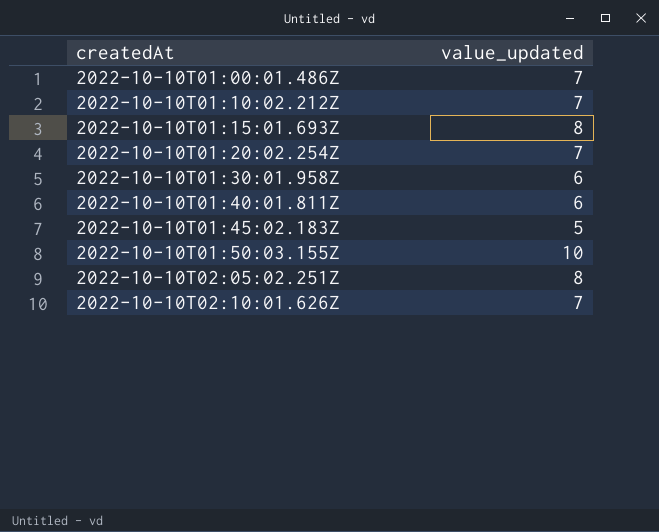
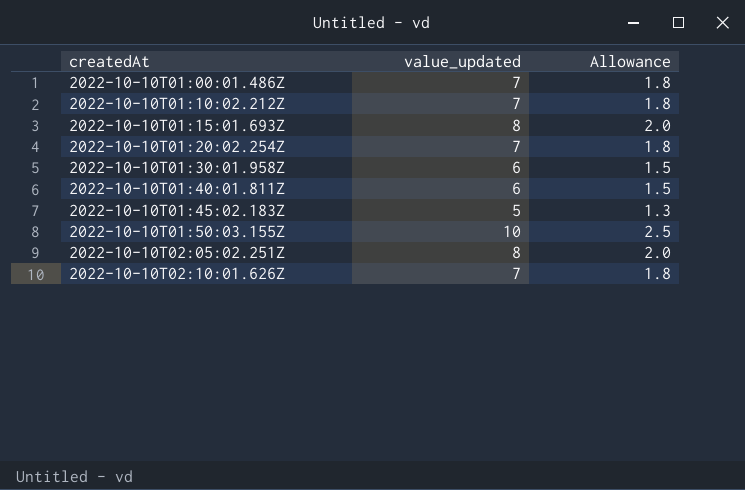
column Allowance | formula: none -> [value_updated] * 0.25

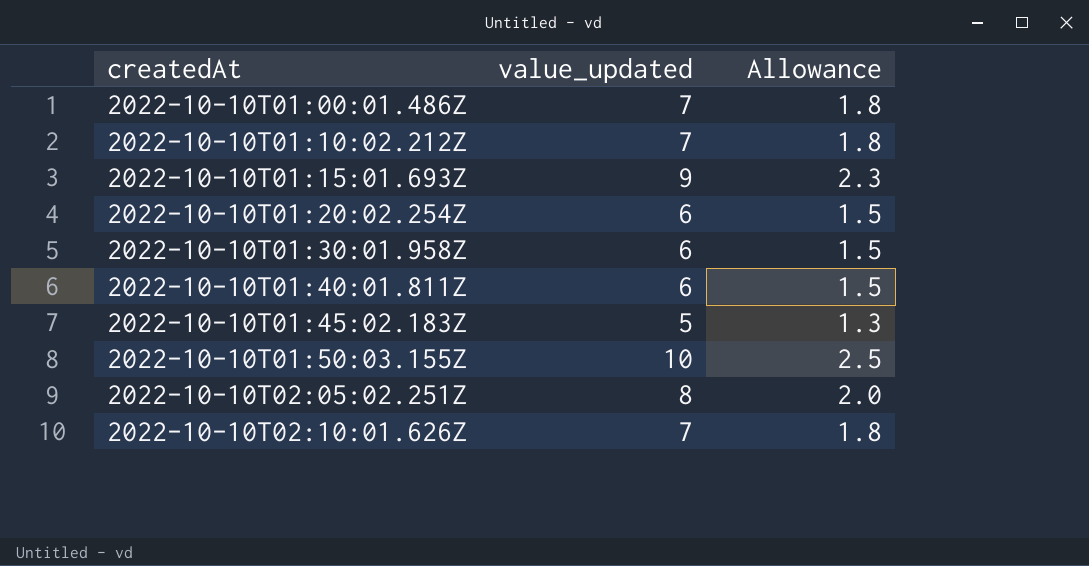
2022-10-10T01:15:01.693Z | value_updated: 8 -> 9
2022-10-10T01:15:01.693Z | Allowance: 2.0 -> 2.3
2022-10-10T01:20:02.254Z | value_updated: 7 -> 6
2022-10-10T01:20:02.254Z | Allowance: 1.8 -> 1.5

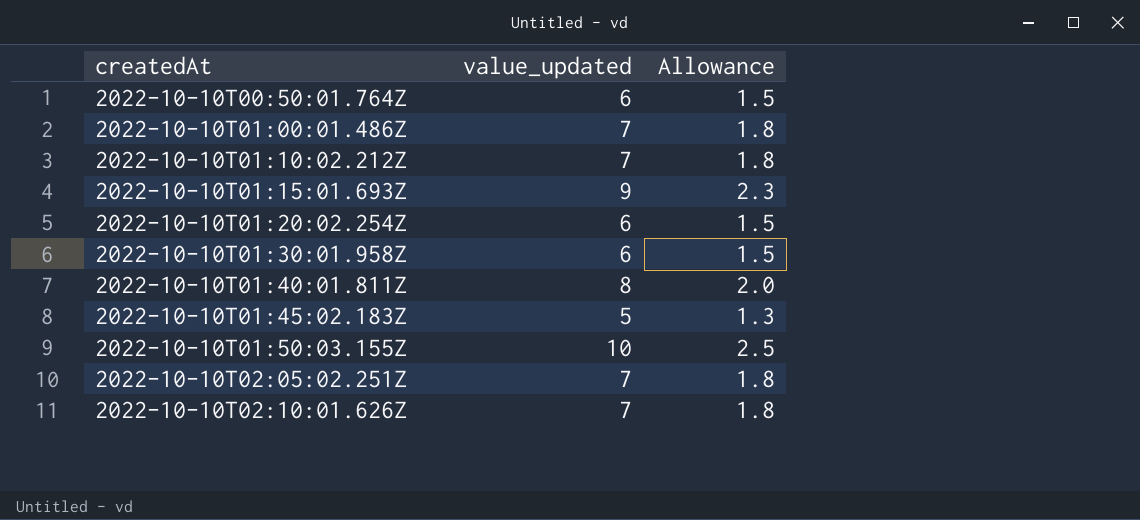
row 2022-10-10T00:50:01.764Z: none -> 6 | 1.5
2022-10-10T01:40:01.811Z | value_updated: 6 -> 8
2022-10-10T01:40:01.811Z | Allowance: 1.5 -> 2.0
2022-10-10T02:05:02.251Z | value_updated: 8 -> 7
2022-10-10T02:05:02.251Z | Allowance: 2.0 -> 1.8

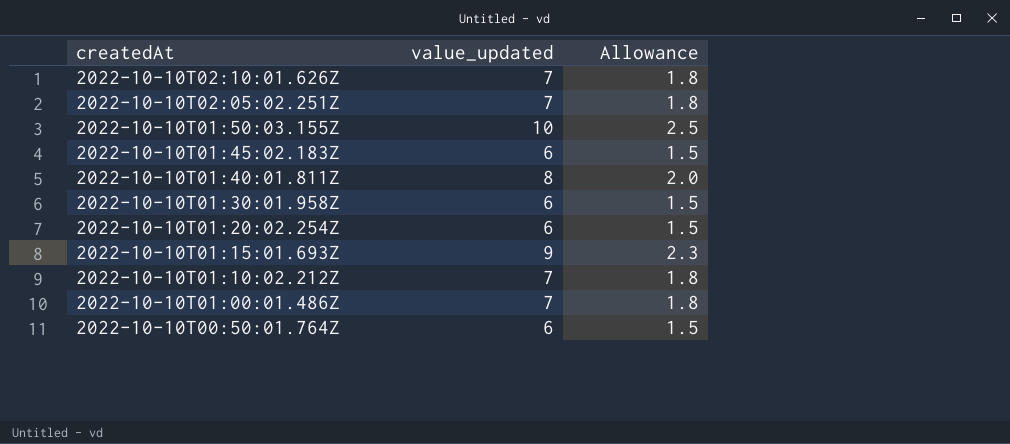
row order: createdAt ascending -> createdAt descending
2022-10-10T01:45:02.183Z | value_updated: 5 -> 6
2022-10-10T01:45:02.183Z | Allowance: 1.3 -> 1.5

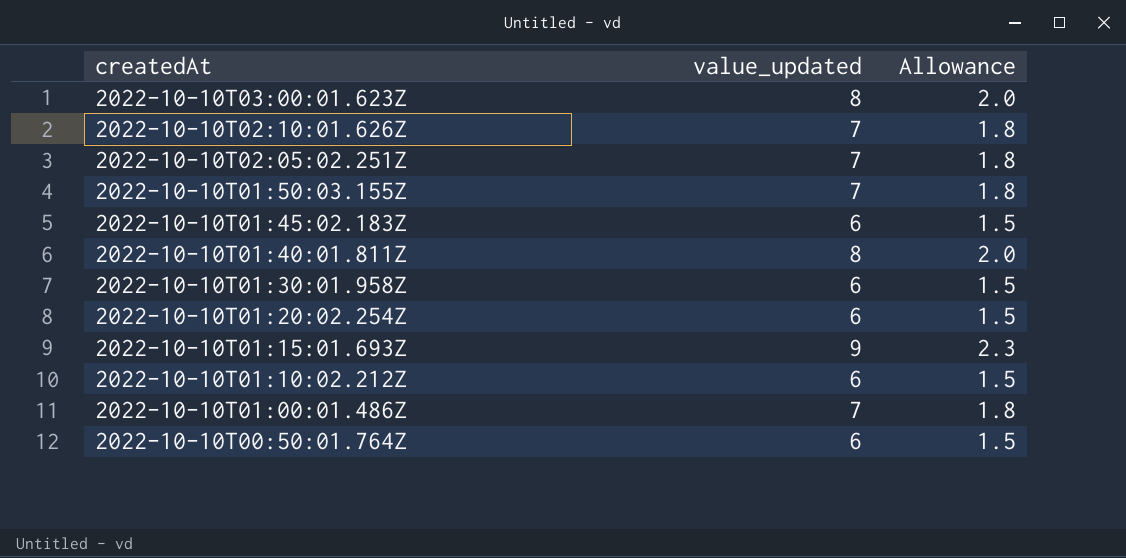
row 2022-10-10T03:00:01.623Z: none -> 8 | 2.0
2022-10-10T01:50:03.155Z | value_updated: 10 -> 7
2022-10-10T01:50:03.155Z | Allowance: 2.5 -> 1.8
2022-10-10T01:10:02.212Z | value_updated: 7 -> 6
2022-10-10T01:10:02.212Z | Allowance: 1.8 -> 1.5

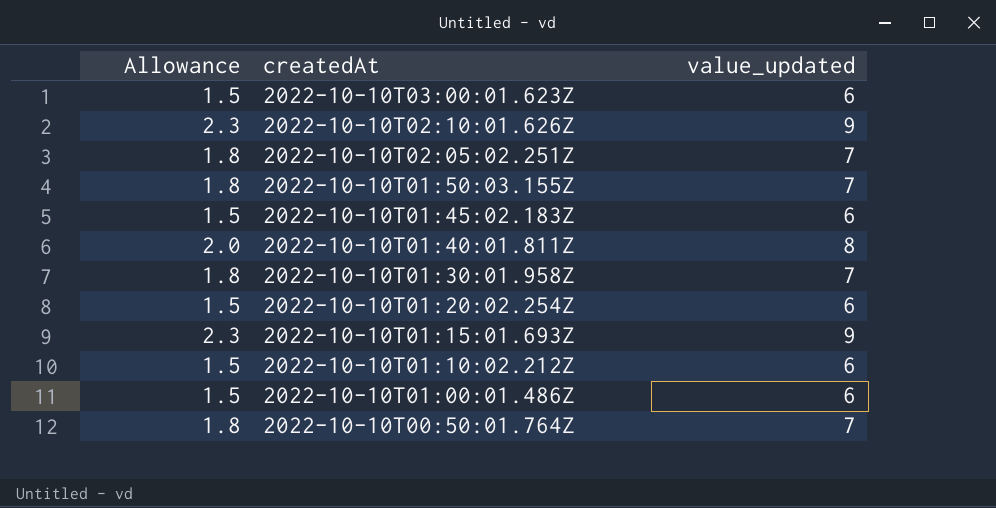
column Allowance | position: 3 -> 1
2022-10-10T03:00:01.623Z | Allowance: 2.0 -> 1.5
2022-10-10T03:00:01.623Z | value_updated: 8 -> 6
2022-10-10T02:10:01.626Z | Allowance: 1.8 -> 2.3
2022-10-10T02:10:01.626Z | value_updated: 7 -> 9
2022-10-10T01:30:01.958Z | Allowance: 1.5 -> 1.8
2022-10-10T01:30:01.958Z | value_updated: 6 -> 7
2022-10-10T01:00:01.486Z | Allowance: 1.8 -> 1.5
2022-10-10T01:00:01.486Z | value_updated: 7 -> 6
2022-10-10T00:50:01.764Z | Allowance: 1.5 -> 1.8
2022-10-10T00:50:01.764Z | value_updated: 6 -> 7

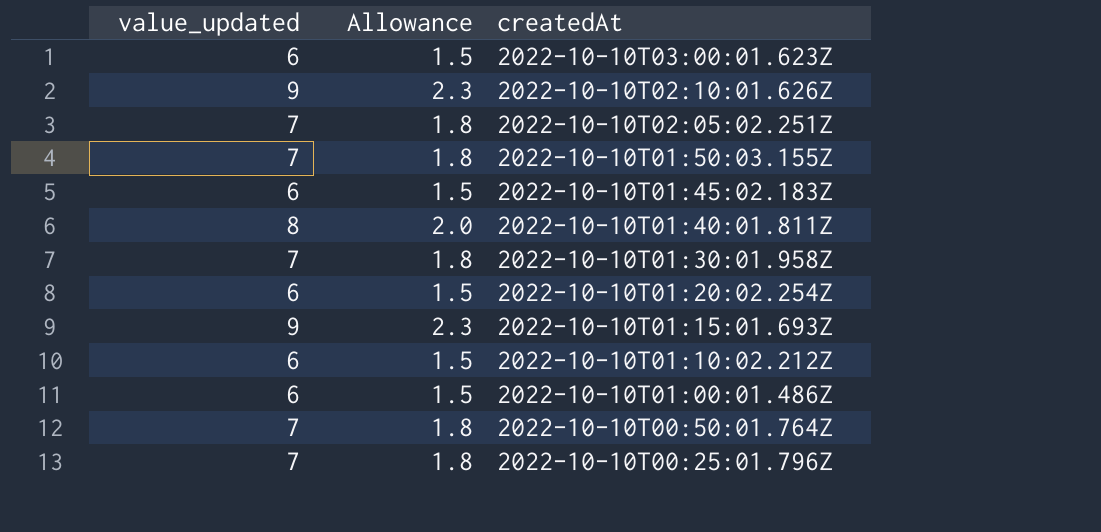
column value_updated | position: 3 -> 1
row 2022-10-10T00:25:01.796Z: none -> 7 | 1.8

